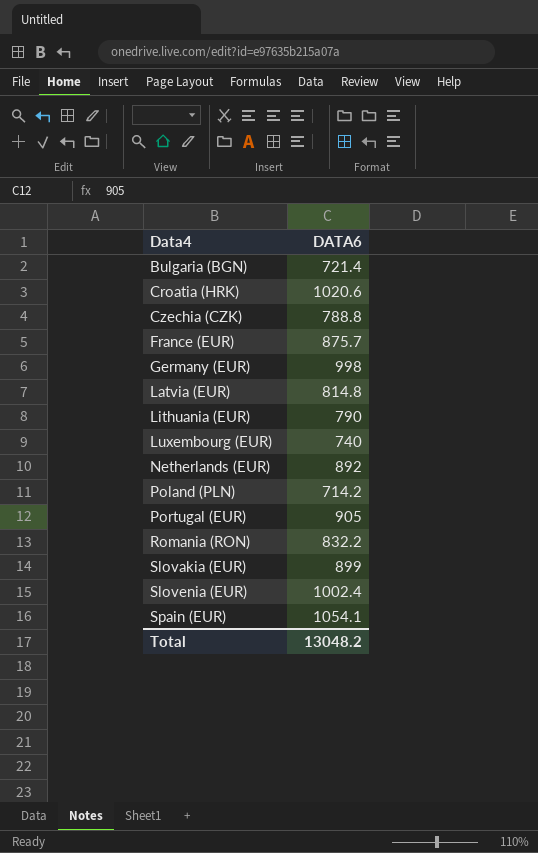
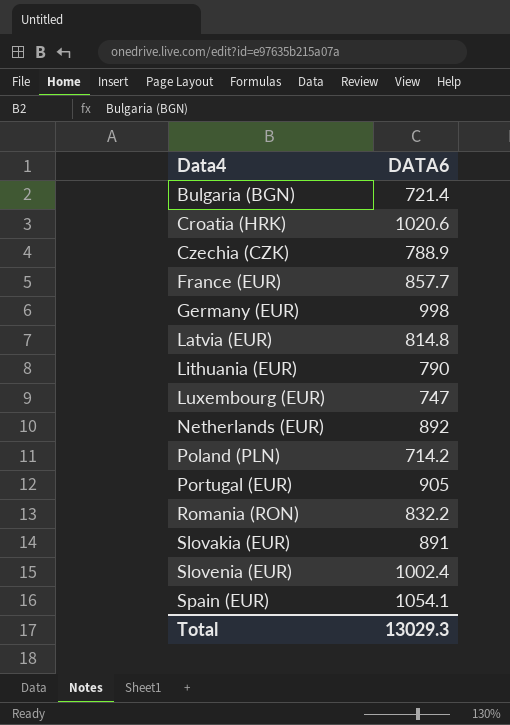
Czechia (CZK) | DATA6: 788.8 -> 788.9
France (EUR) | DATA6: 875.7 -> 857.7
Luxembourg (EUR) | DATA6: 740 -> 747
Slovakia (EUR) | DATA6: 899 -> 891
Total | DATA6: 13048.2 -> 13029.3

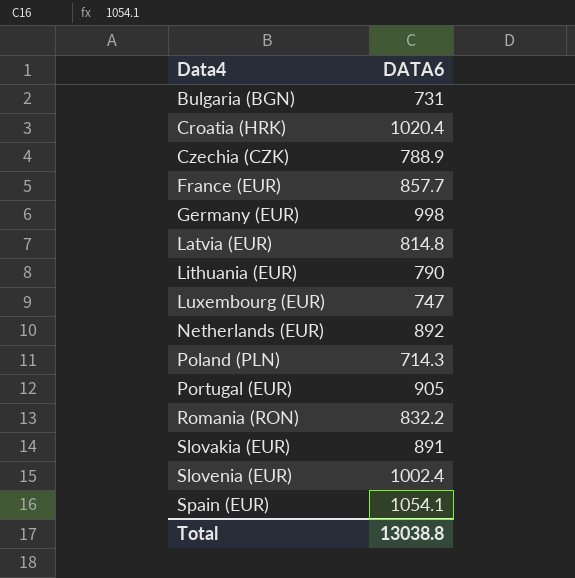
Bulgaria (BGN) | DATA6: 721.4 -> 731
Croatia (HRK) | DATA6: 1020.6 -> 1020.4
Poland (PLN) | DATA6: 714.2 -> 714.3
Total | DATA6: 13029.3 -> 13038.8

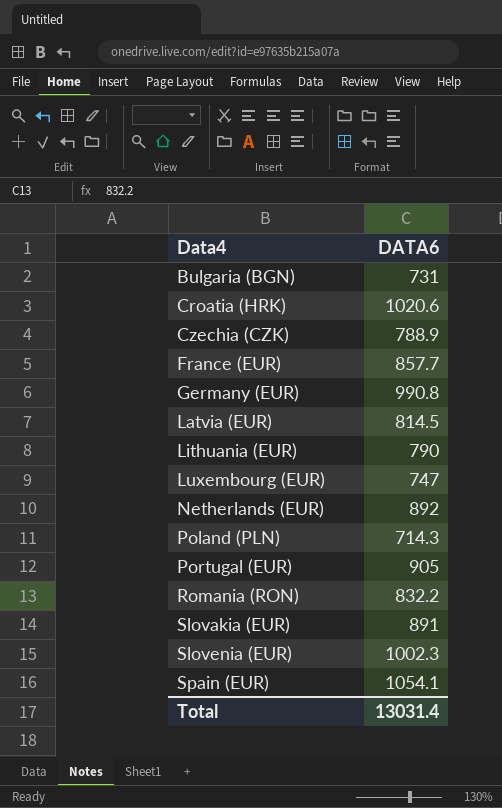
Croatia (HRK) | DATA6: 1020.4 -> 1020.6
Germany (EUR) | DATA6: 998 -> 990.8
Latvia (EUR) | DATA6: 814.8 -> 814.5
Slovenia (EUR) | DATA6: 1002.4 -> 1002.3
Total | DATA6: 13038.8 -> 13031.4

